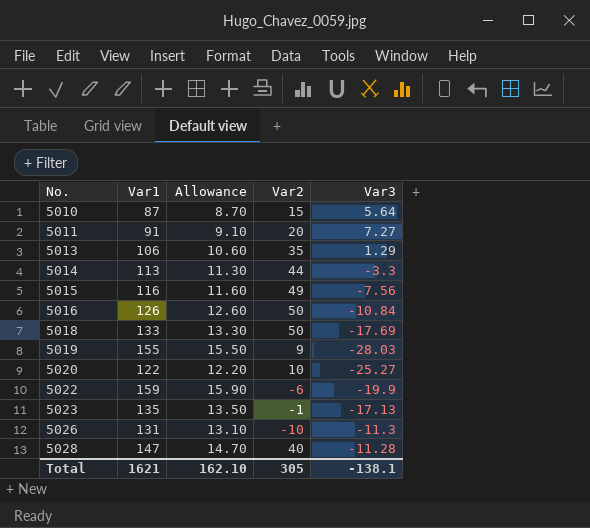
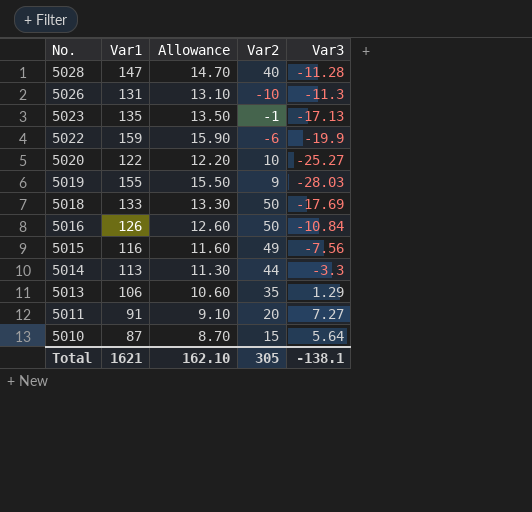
row order: No. ascending -> No. descending

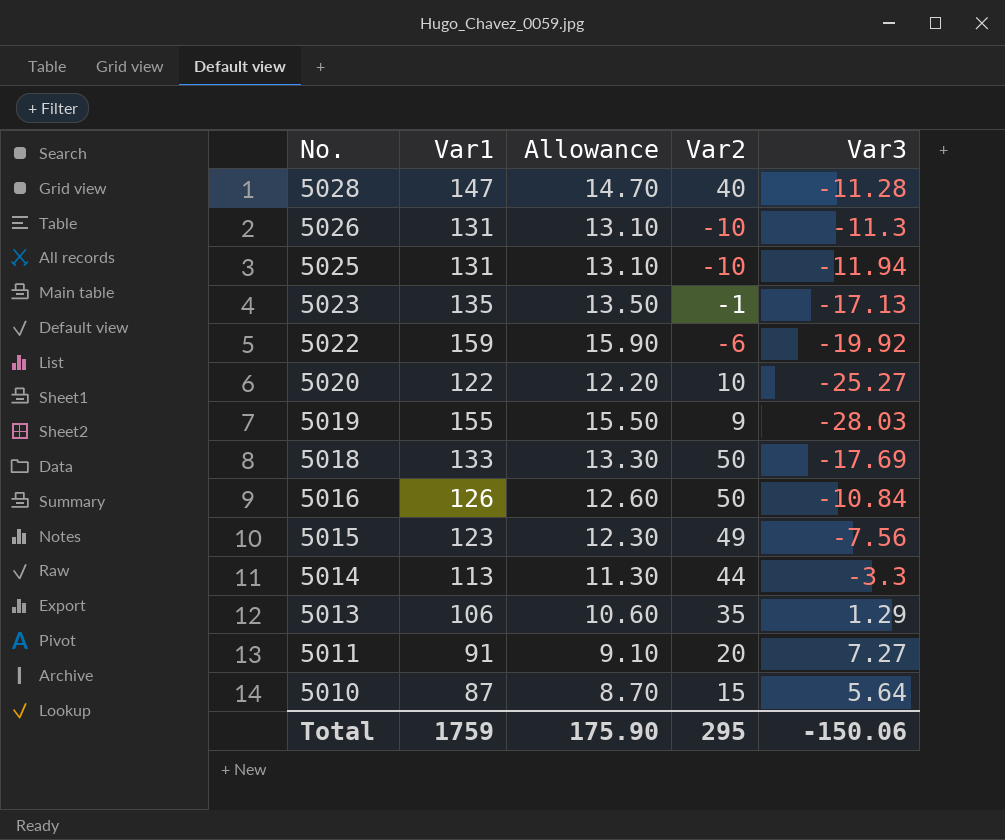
row 5025: none -> 131 | 13.10 | -10 | -11.94
5022 | Var3: -19.9 -> -19.92
5015 | Var1: 116 -> 123
5015 | Allowance: 11.60 -> 12.30
Total | Var1: 1621 -> 1759
Total | Allowance: 162.10 -> 175.90
Total | Var2: 305 -> 295
Total | Var3: -138.1 -> -150.06

